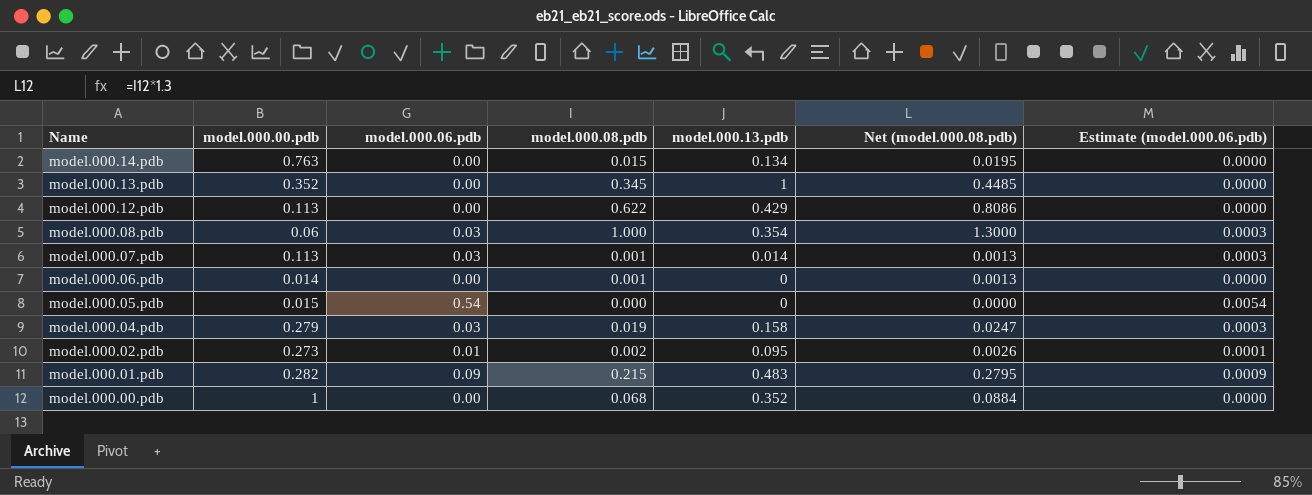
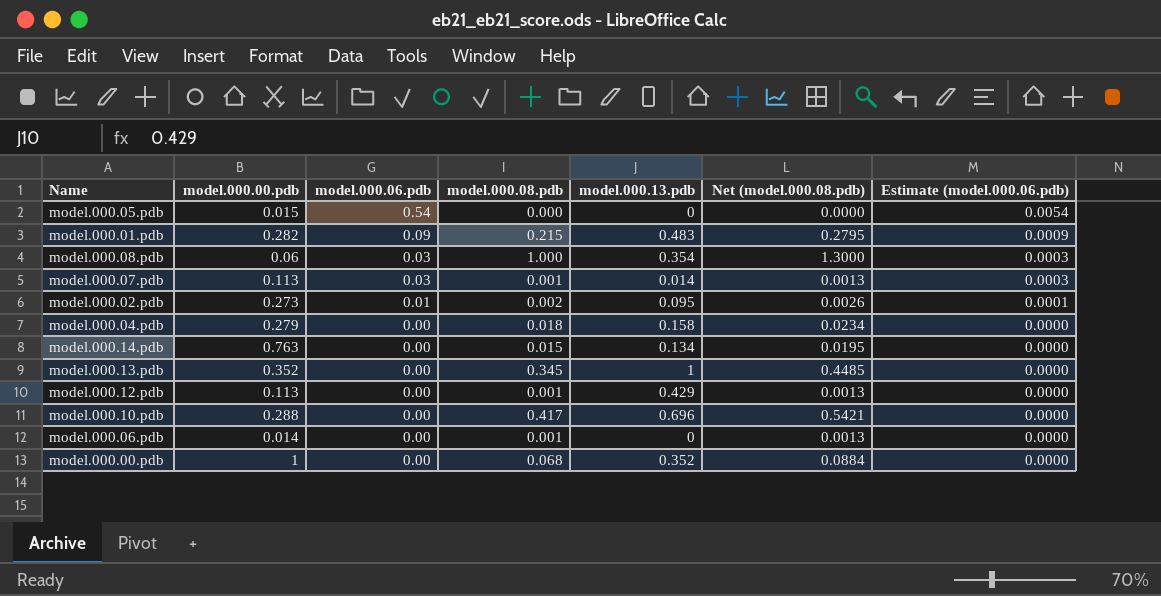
row order: Name descending -> model.000.06.pdb descending
model.000.04.pdb | model.000.06.pdb: 0.03 -> 0.00
model.000.04.pdb | model.000.08.pdb: 0.019 -> 0.018
model.000.04.pdb | Net (model.000.08.pdb): 0.0247 -> 0.0234
model.000.04.pdb | Estimate (model.000.06.pdb): 0.0003 -> 0.0000
model.000.12.pdb | model.000.08.pdb: 0.622 -> 0.001
model.000.12.pdb | Net (model.000.08.pdb): 0.8086 -> 0.0013
row model.000.10.pdb: none -> 0.288 | 0.00 | 0.417 | 0.696 | 0.5421 | 0.0000

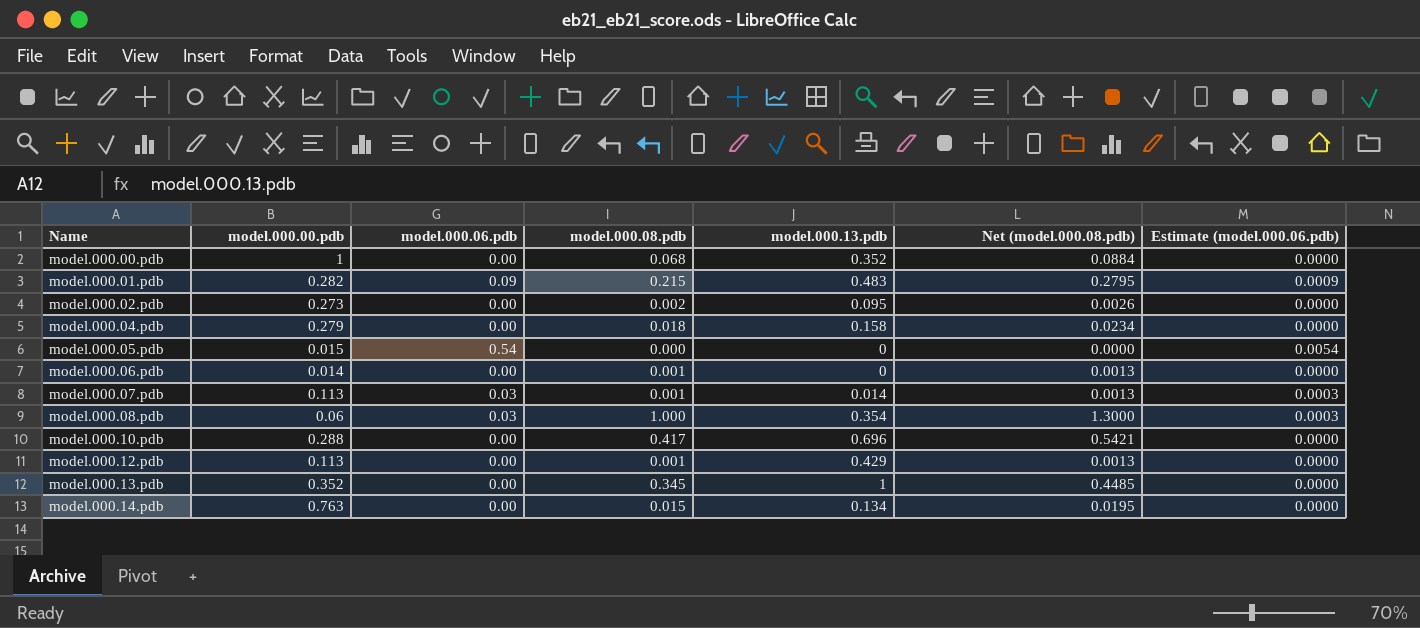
row order: model.000.06.pdb descending -> Name ascending
model.000.02.pdb | model.000.06.pdb: 0.01 -> 0.00
model.000.02.pdb | Estimate (model.000.06.pdb): 0.0001 -> 0.0000

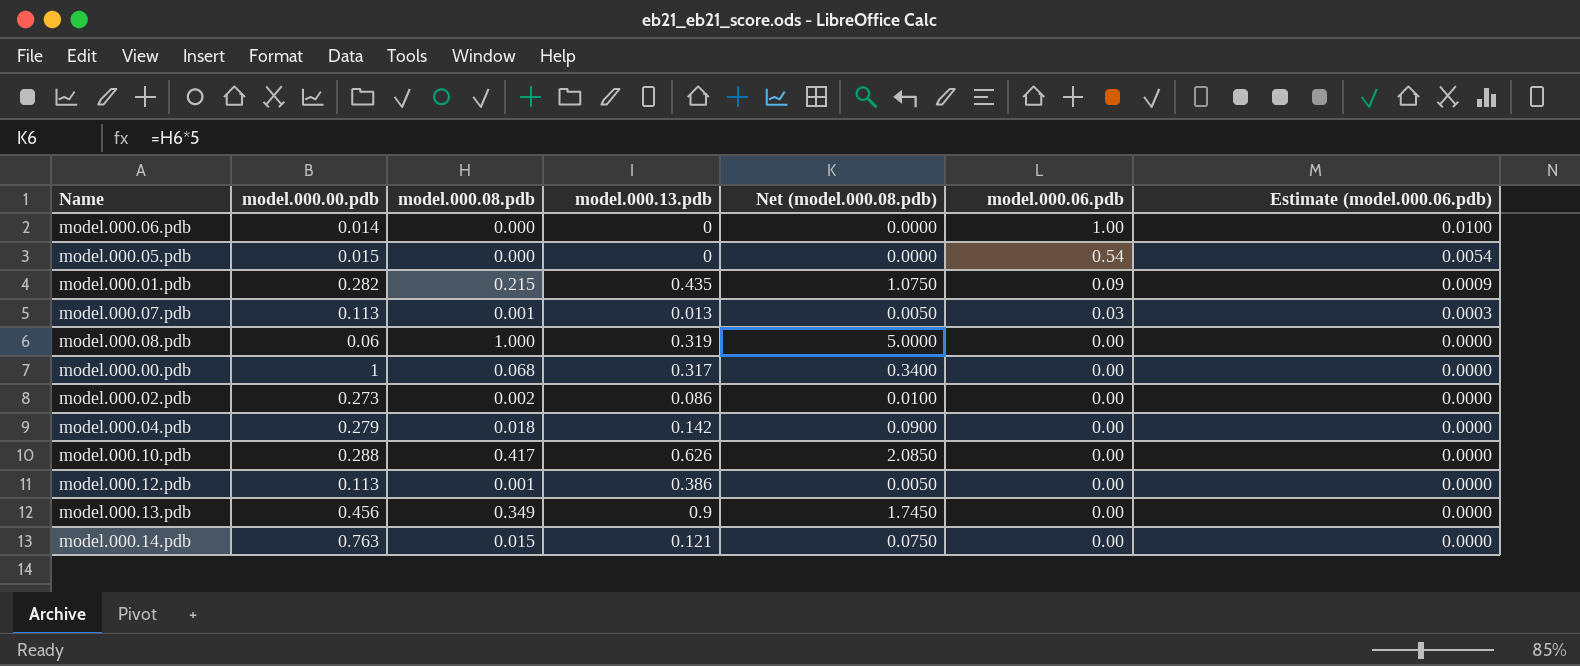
row order: Name ascending -> model.000.06.pdb descending
column Net (model.000.08.pdb) | formula: [model.000.08.pdb] * 1.3 -> [model.000.08.pdb] * 5
column model.000.06.pdb | position: 3 -> 6
model.000.06.pdb | model.000.08.pdb: 0.001 -> 0.000
model.000.06.pdb | model.000.06.pdb: 0.00 -> 1.00
model.000.06.pdb | Estimate (model.000.06.pdb): 0.0000 -> 0.0100
model.000.01.pdb | model.000.13.pdb: 0.483 -> 0.435
model.000.07.pdb | model.000.13.pdb: 0.014 -> 0.013
model.000.08.pdb | model.000.13.pdb: 0.354 -> 0.319
model.000.08.pdb | model.000.06.pdb: 0.03 -> 0.00
model.000.08.pdb | Estimate (model.000.06.pdb): 0.0003 -> 0.0000
model.000.00.pdb | model.000.13.pdb: 0.352 -> 0.317
model.000.02.pdb | model.000.13.pdb: 0.095 -> 0.086
model.000.04.pdb | model.000.13.pdb: 0.158 -> 0.142
model.000.10.pdb | model.000.13.pdb: 0.696 -> 0.626
model.000.12.pdb | model.000.13.pdb: 0.429 -> 0.386
model.000.13.pdb | model.000.00.pdb: 0.352 -> 0.456
model.000.13.pdb | model.000.08.pdb: 0.345 -> 0.349
model.000.13.pdb | model.000.13.pdb: 1 -> 0.9
model.000.14.pdb | model.000.13.pdb: 0.134 -> 0.121

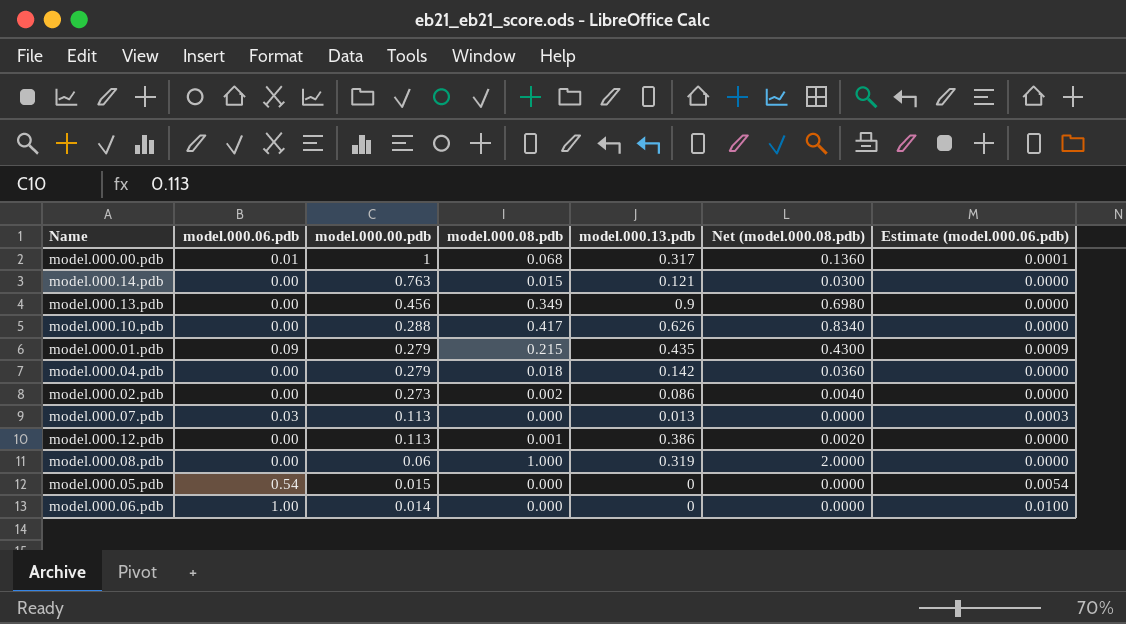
row order: model.000.06.pdb descending -> model.000.00.pdb descending
column model.000.06.pdb | position: 6 -> 2
column Net (model.000.08.pdb) | formula: [model.000.08.pdb] * 5 -> [model.000.08.pdb] * 2
model.000.00.pdb | model.000.06.pdb: 0.00 -> 0.01
model.000.00.pdb | Estimate (model.000.06.pdb): 0.0000 -> 0.0001
model.000.01.pdb | model.000.00.pdb: 0.282 -> 0.279
model.000.07.pdb | model.000.08.pdb: 0.001 -> 0.000

